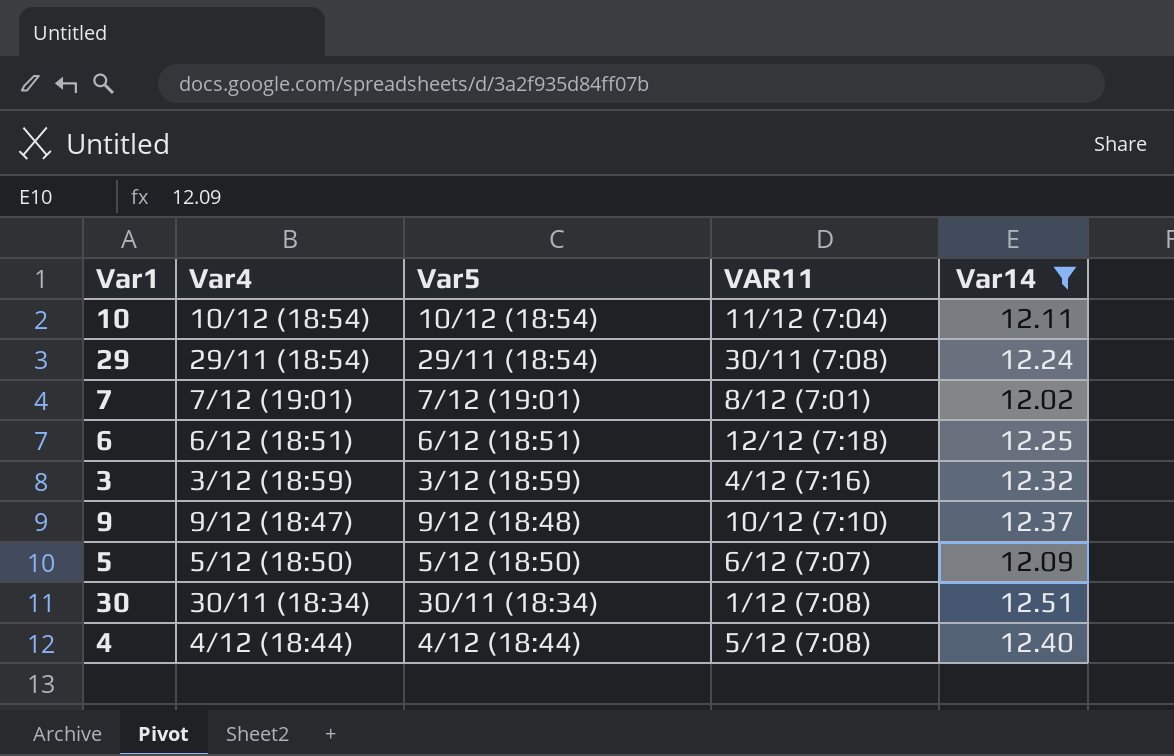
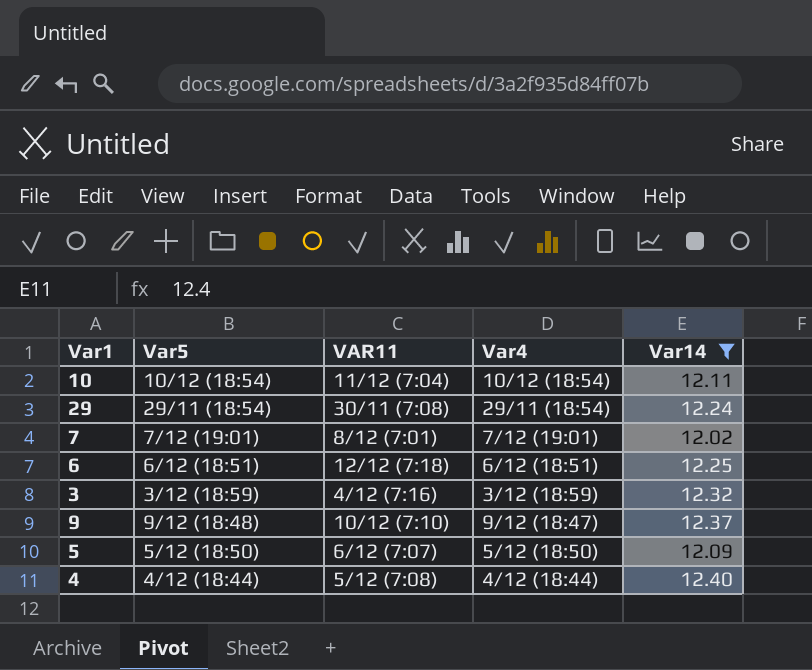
column Var4 | position: 2 -> 4
row 30: 30/11 (18:34) | 30/11 (18:34) | 1/12 (7:08) | 12.51 -> none

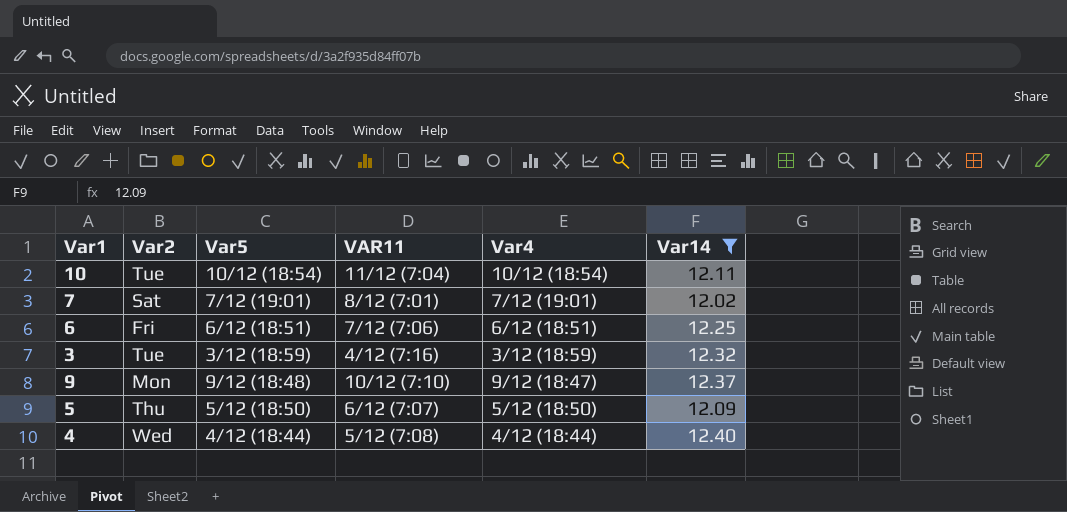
column Var2 | position: none -> 2
row 29: 29/11 (18:54) | 30/11 (7:08) | 29/11 (18:54) | 12.24 -> none
6 | VAR11: 12/12 (7:18) -> 7/12 (7:06)

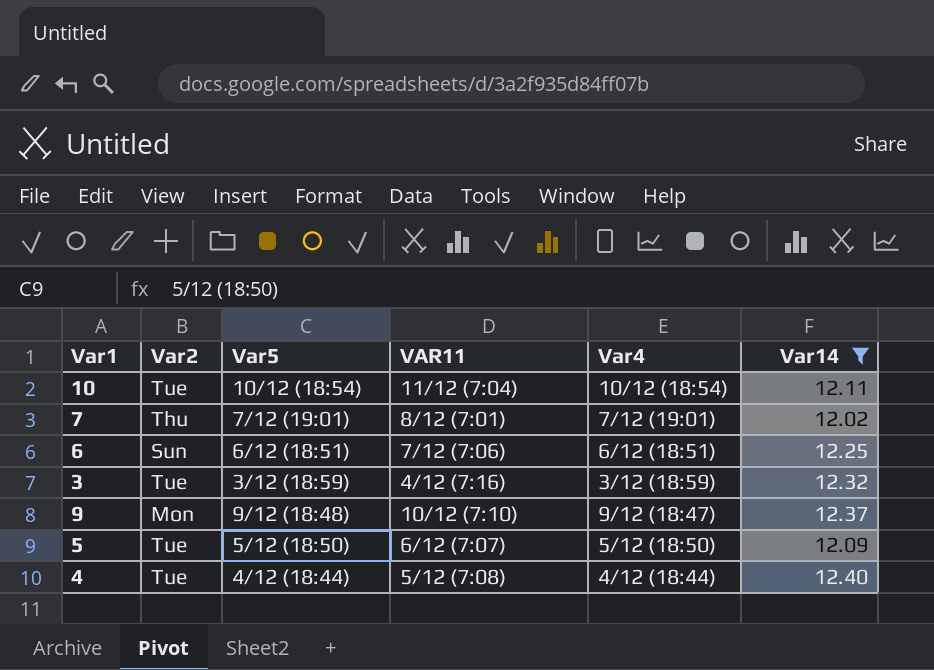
7 | Var2: Sat -> Thu
6 | Var2: Fri -> Sun
5 | Var2: Thu -> Tue
4 | Var2: Wed -> Tue

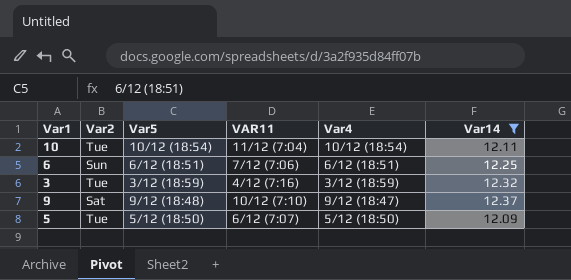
row 7: Thu | 7/12 (19:01) | 8/12 (7:01) | 7/12 (19:01) | 12.02 -> none
row 4: Tue | 4/12 (18:44) | 5/12 (7:08) | 4/12 (18:44) | 12.40 -> none
9 | Var2: Mon -> Sat

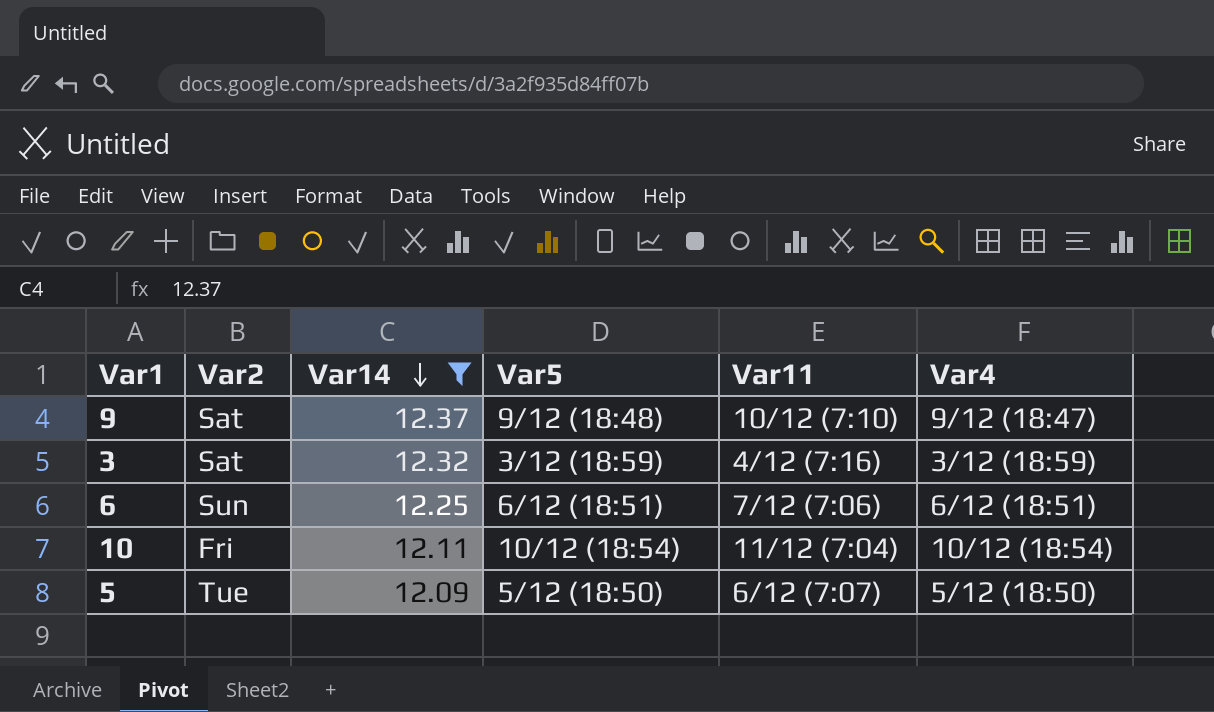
row order: none -> Var14 descending
column Var14 | position: 6 -> 3
column name: VAR11 -> Var11
3 | Var2: Tue -> Sat
10 | Var2: Tue -> Fri

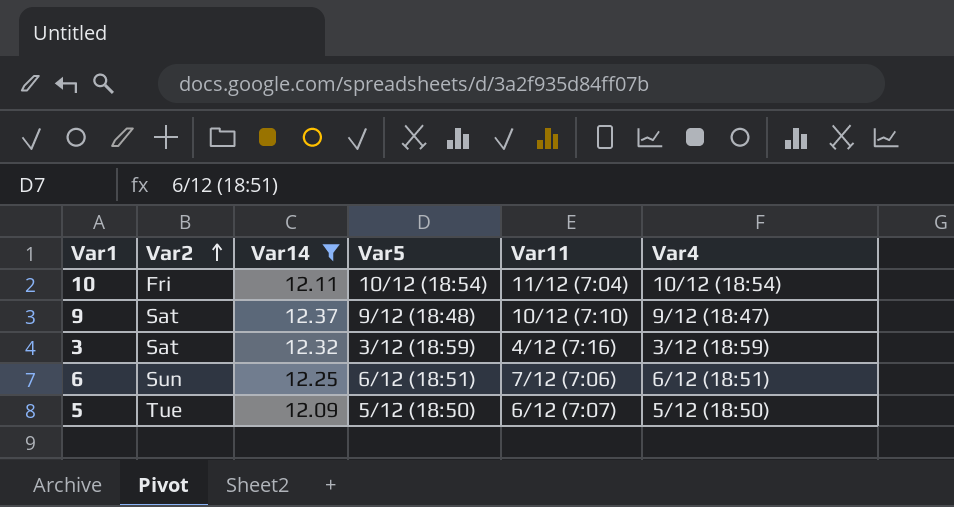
row order: Var14 descending -> Var2 ascending

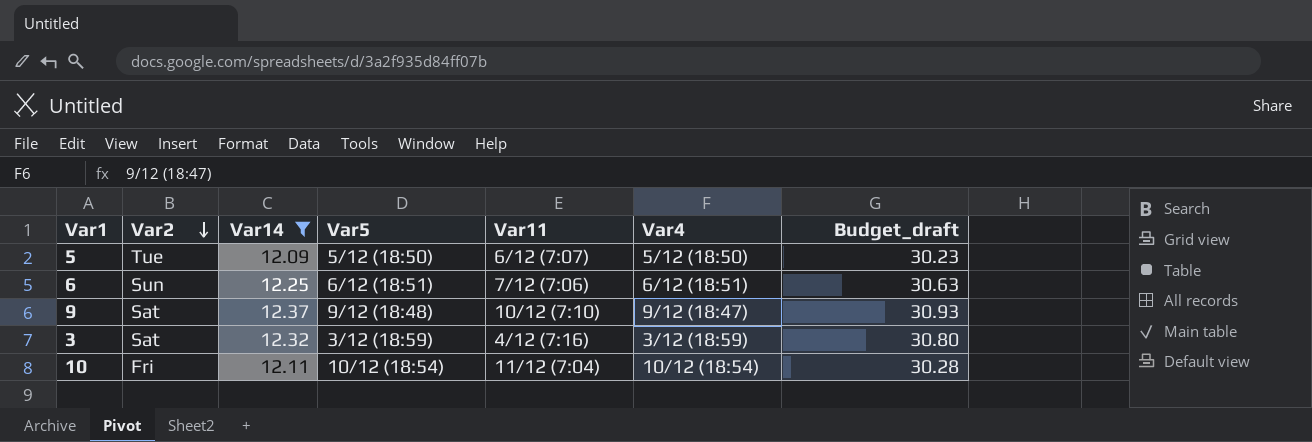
row order: Var2 ascending -> Var2 descending
column Budget_draft | formula: none -> [Var14] * 2.5

